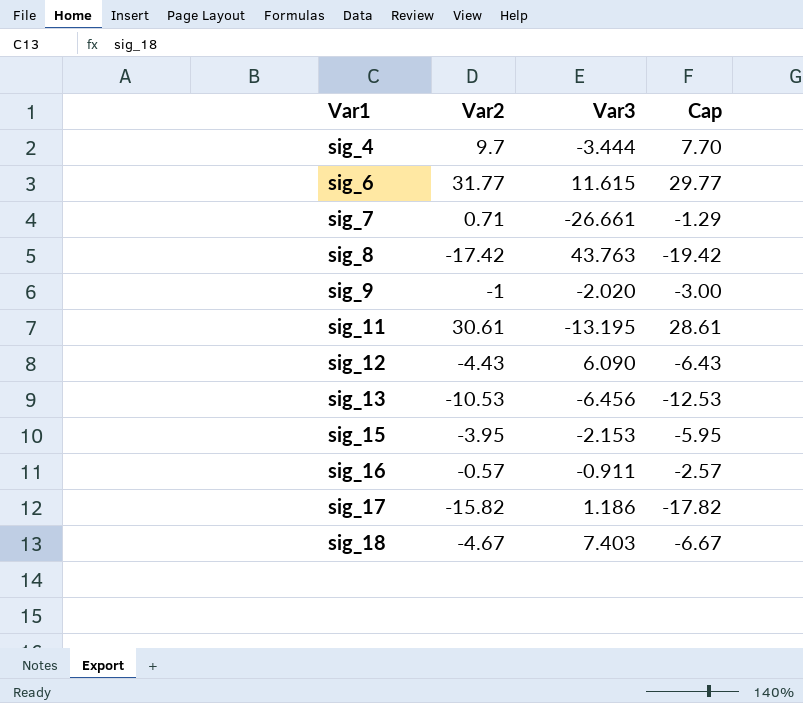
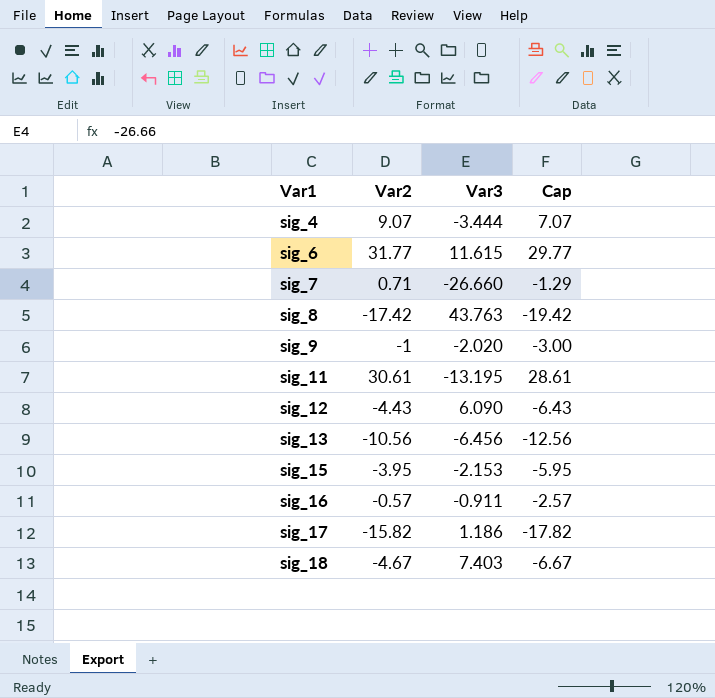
sig_4 | Var2: 9.7 -> 9.07
sig_4 | Cap: 7.70 -> 7.07
sig_7 | Var3: -26.661 -> -26.660
sig_13 | Var2: -10.53 -> -10.56
sig_13 | Cap: -12.53 -> -12.56

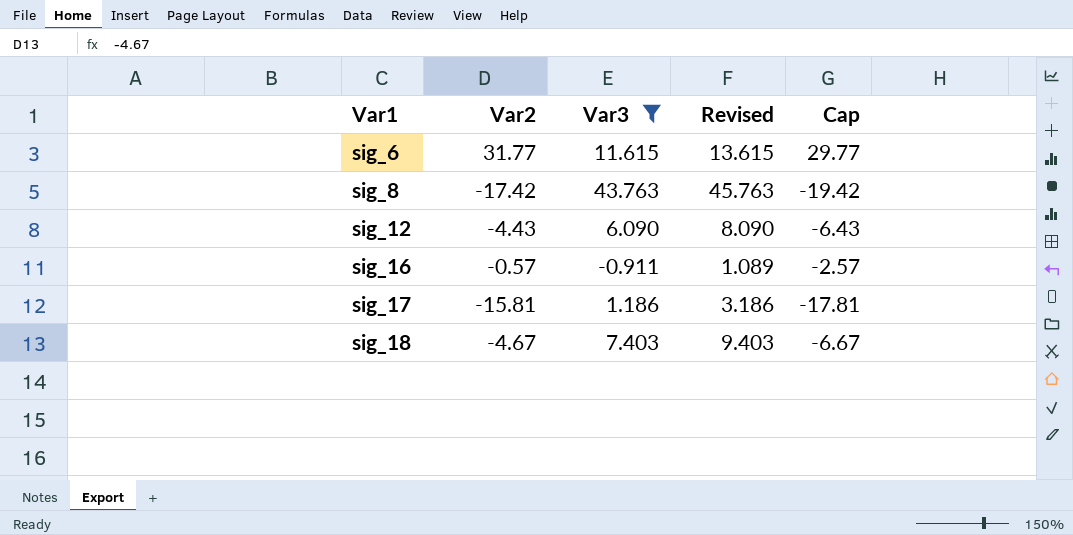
filter: none -> Var3 >= -0.911
column Revised | formula: none -> [Var3] + 2
sig_17 | Var2: -15.82 -> -15.81
sig_17 | Cap: -17.82 -> -17.81

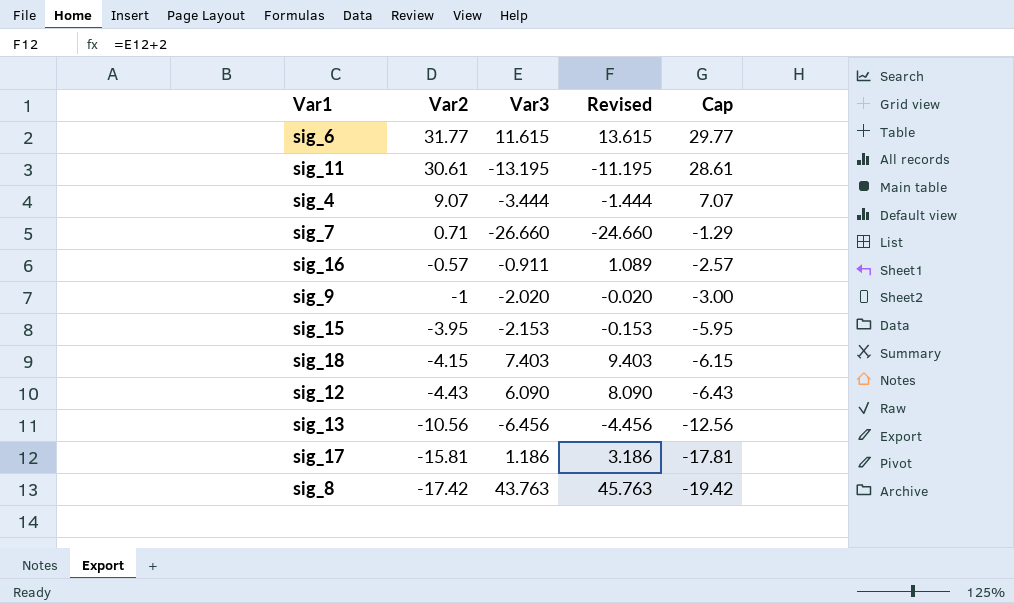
filter: Var3 >= -0.911 -> none
row order: Var1 ascending -> Var2 descending
sig_18 | Var2: -4.67 -> -4.15
sig_18 | Cap: -6.67 -> -6.15

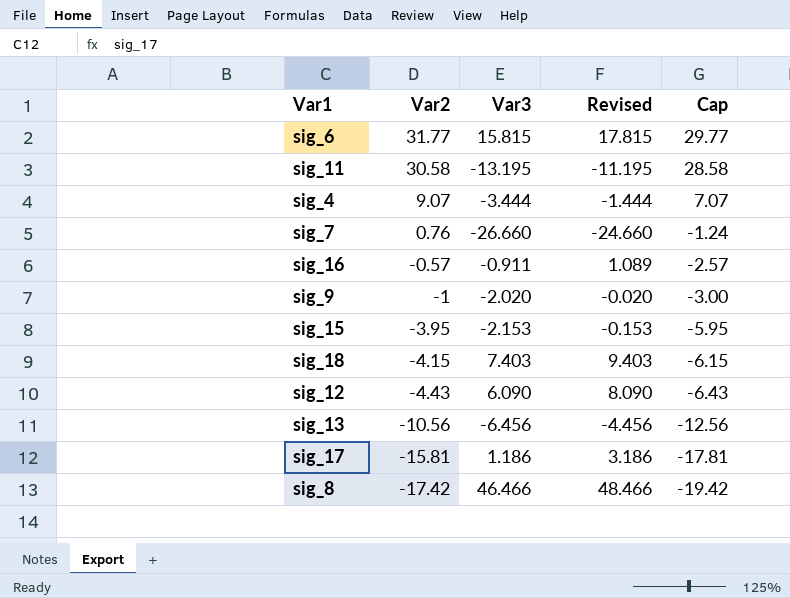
sig_6 | Var3: 11.615 -> 15.815
sig_6 | Revised: 13.615 -> 17.815
sig_11 | Var2: 30.61 -> 30.58
sig_11 | Cap: 28.61 -> 28.58
sig_7 | Var2: 0.71 -> 0.76
sig_7 | Cap: -1.29 -> -1.24
sig_8 | Var3: 43.763 -> 46.466
sig_8 | Revised: 45.763 -> 48.466

